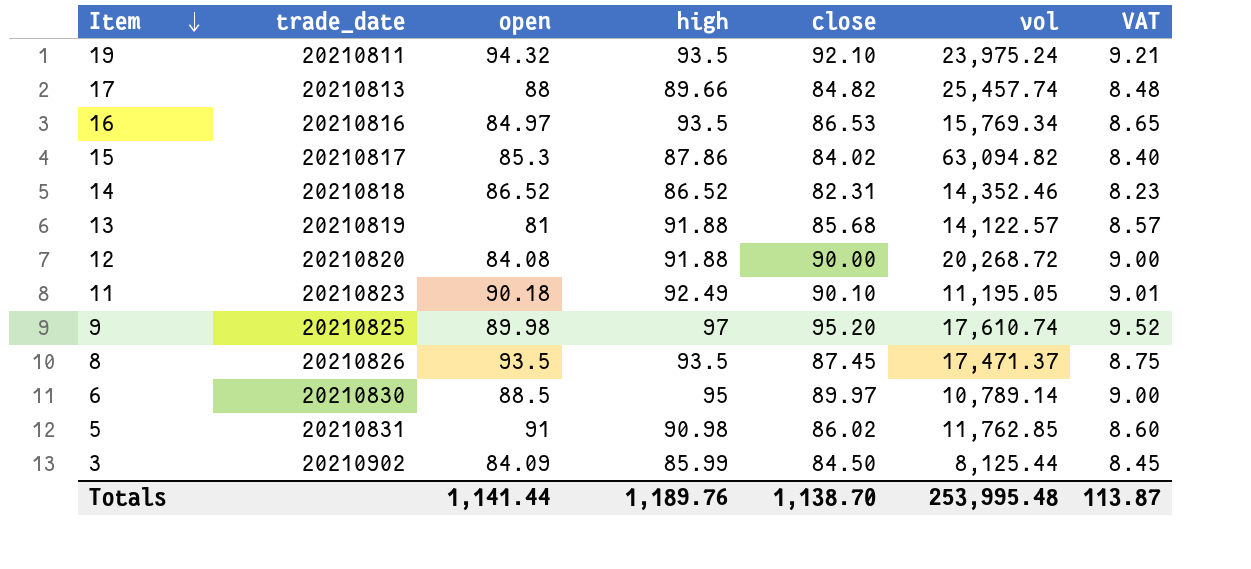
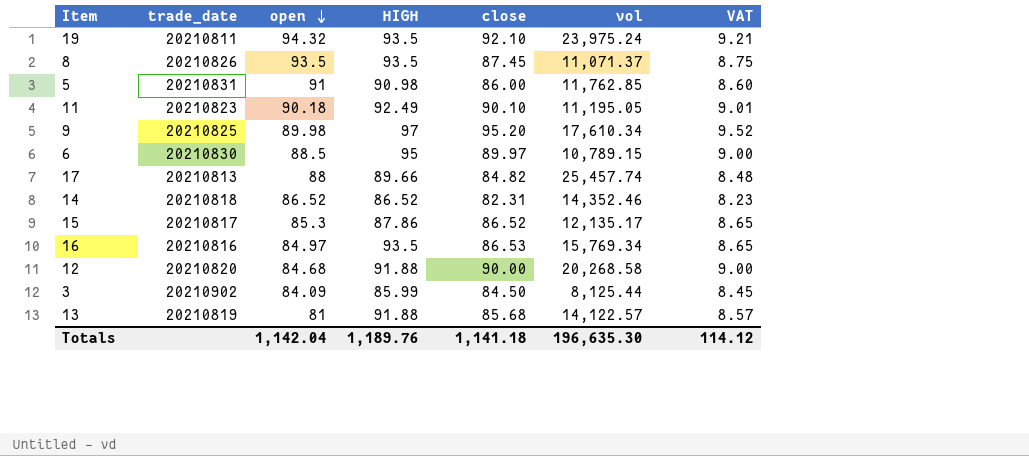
row order: Item descending -> open descending
column name: high -> HIGH
8 | vol: 17,471.37 -> 11,071.37
5 | close: 86.02 -> 86.00
9 | vol: 17,610.74 -> 17,610.34
6 | vol: 10,789.14 -> 10,789.15
15 | close: 84.02 -> 86.52
15 | vol: 63,094.82 -> 12,135.17
15 | VAT: 8.40 -> 8.65
12 | open: 84.08 -> 84.68
12 | vol: 20,268.72 -> 20,268.58
Totals | open: 1,141.44 -> 1,142.04
Totals | close: 1,138.70 -> 1,141.18
Totals | vol: 253,995.48 -> 196,635.30
Totals | VAT: 113.87 -> 114.12

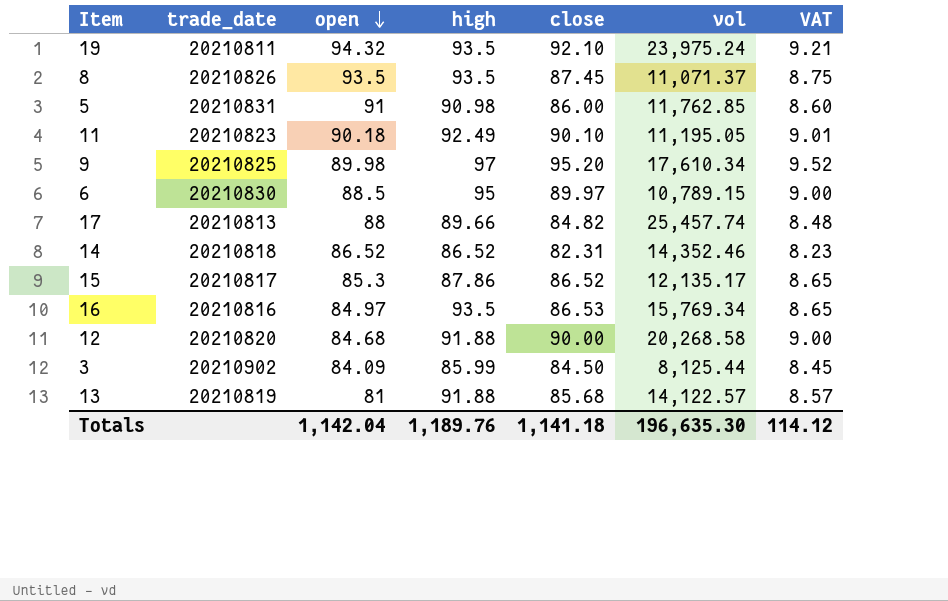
column name: HIGH -> high

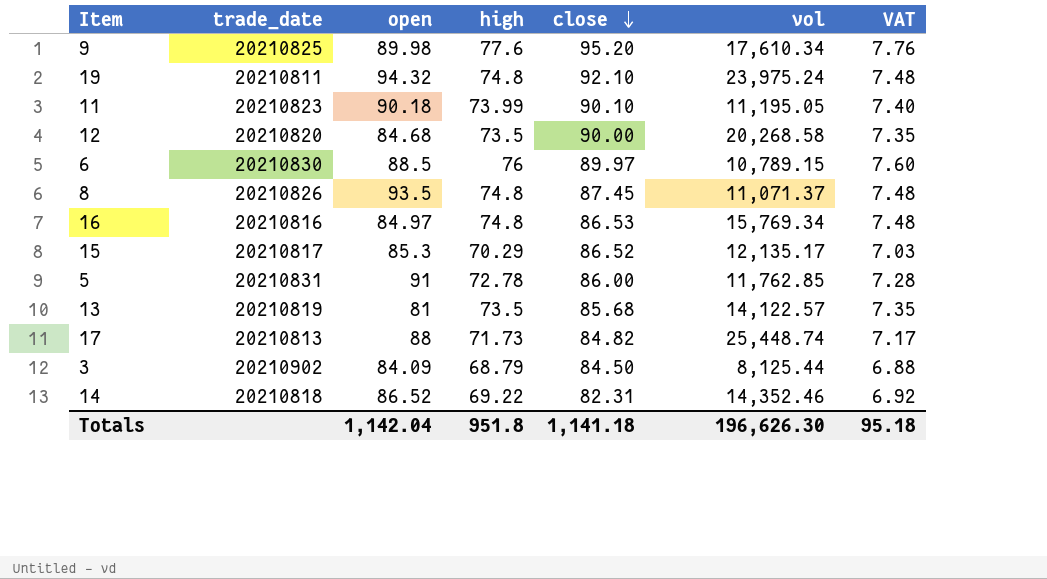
row order: open descending -> close descending
column VAT | formula: [close] * 0.1 -> [high] * 0.1
9 | high: 97 -> 77.6
19 | high: 93.5 -> 74.8
11 | high: 92.49 -> 73.99
12 | high: 91.88 -> 73.5
6 | high: 95 -> 76
8 | high: 93.5 -> 74.8
16 | high: 93.5 -> 74.8
15 | high: 87.86 -> 70.29
5 | high: 90.98 -> 72.78
13 | high: 91.88 -> 73.5
17 | high: 89.66 -> 71.73
17 | vol: 25,457.74 -> 25,448.74
3 | high: 85.99 -> 68.79
14 | high: 86.52 -> 69.22
Totals | high: 1,189.76 -> 951.8
Totals | vol: 196,635.30 -> 196,626.30
Totals | VAT: 114.12 -> 95.18

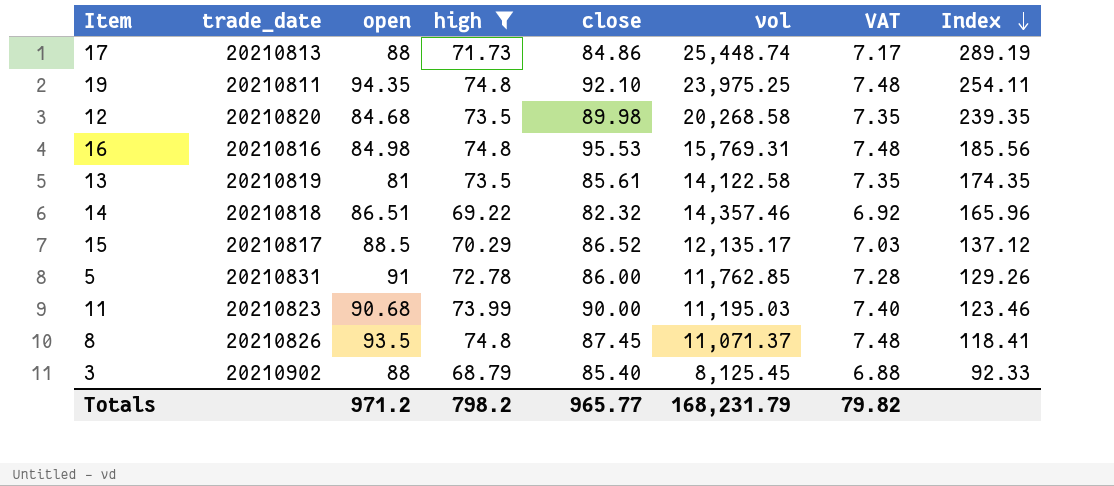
filter: none -> high <= 74.8
row order: close descending -> Index descending
column Index | formula: none -> [vol] / [open]
17 | close: 84.82 -> 84.86
19 | open: 94.32 -> 94.35
19 | vol: 23,975.24 -> 23,975.25
12 | close: 90.00 -> 89.98
16 | open: 84.97 -> 84.98
16 | close: 86.53 -> 95.53
16 | vol: 15,769.34 -> 15,769.31
13 | close: 85.68 -> 85.61
13 | vol: 14,122.57 -> 14,122.58
14 | open: 86.52 -> 86.51
14 | close: 82.31 -> 82.32
14 | vol: 14,352.46 -> 14,357.46
15 | open: 85.3 -> 88.5
11 | open: 90.18 -> 90.68
11 | close: 90.10 -> 90.00
11 | vol: 11,195.05 -> 11,195.03
3 | open: 84.09 -> 88
3 | close: 84.50 -> 85.40
3 | vol: 8,125.44 -> 8,125.45
Totals | open: 1,142.04 -> 971.2
Totals | high: 951.8 -> 798.2
Totals | close: 1,141.18 -> 965.77
Totals | vol: 196,626.30 -> 168,231.79
Totals | VAT: 95.18 -> 79.82

